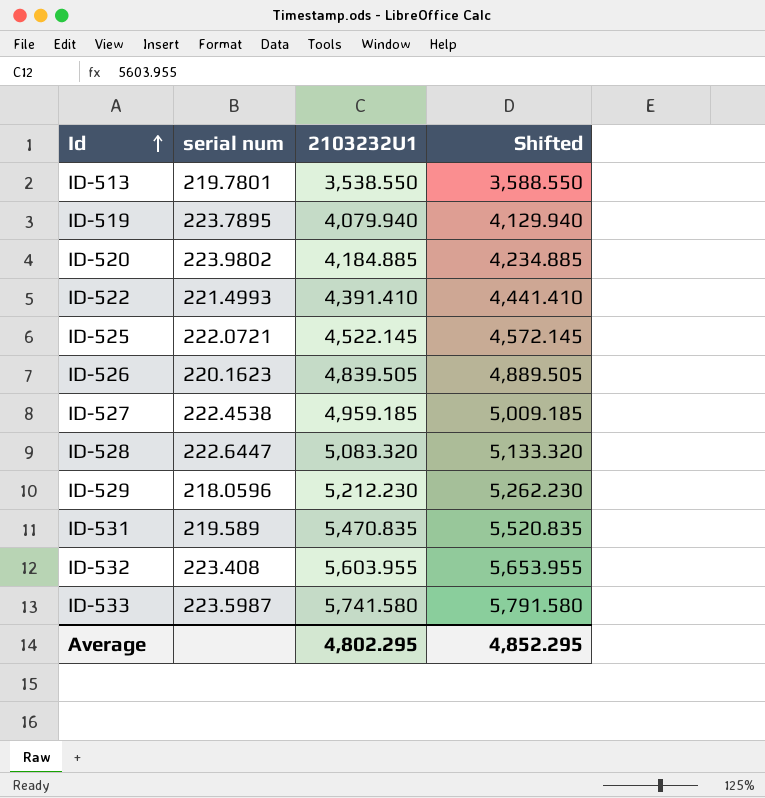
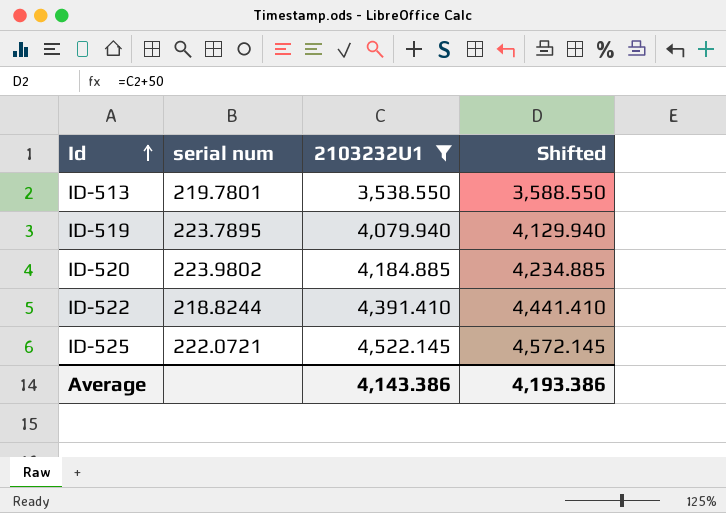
filter: none -> 2103232U1 <= 4,522.145
ID-522 | serial num: 221.4993 -> 218.8244
Average | 2103232U1: 4,802.295 -> 4,143.386
Average | Shifted: 4,852.295 -> 4,193.386

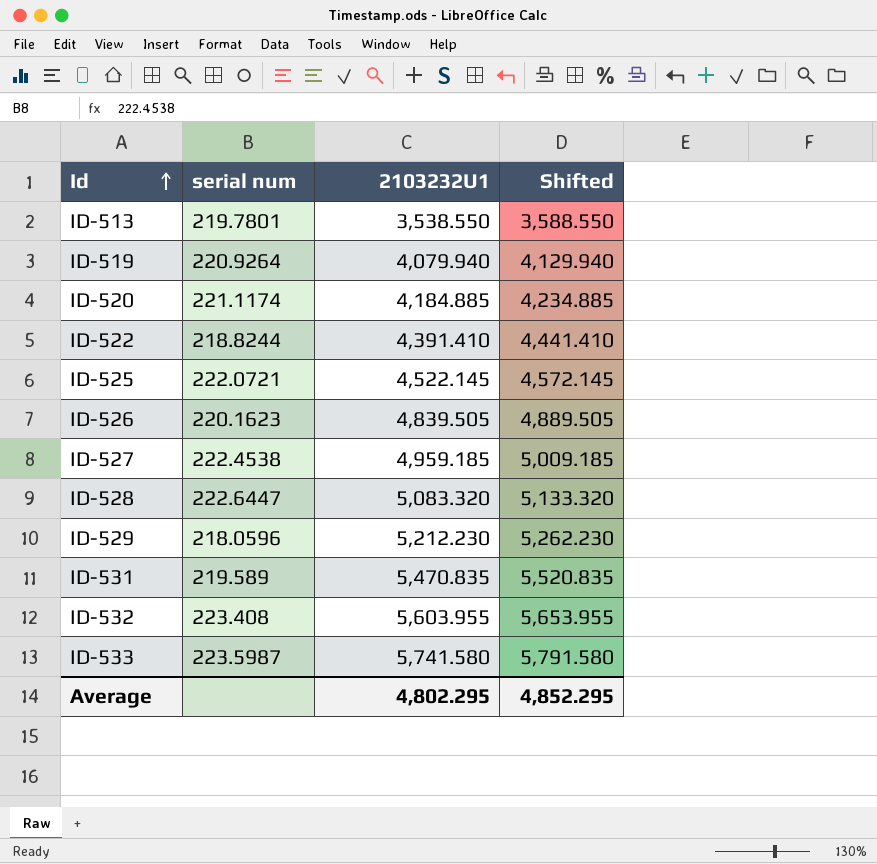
filter: 2103232U1 <= 4,522.145 -> none
ID-519 | serial num: 223.7895 -> 220.9264
ID-520 | serial num: 223.9802 -> 221.1174
Average | 2103232U1: 4,143.386 -> 4,802.295
Average | Shifted: 4,193.386 -> 4,852.295

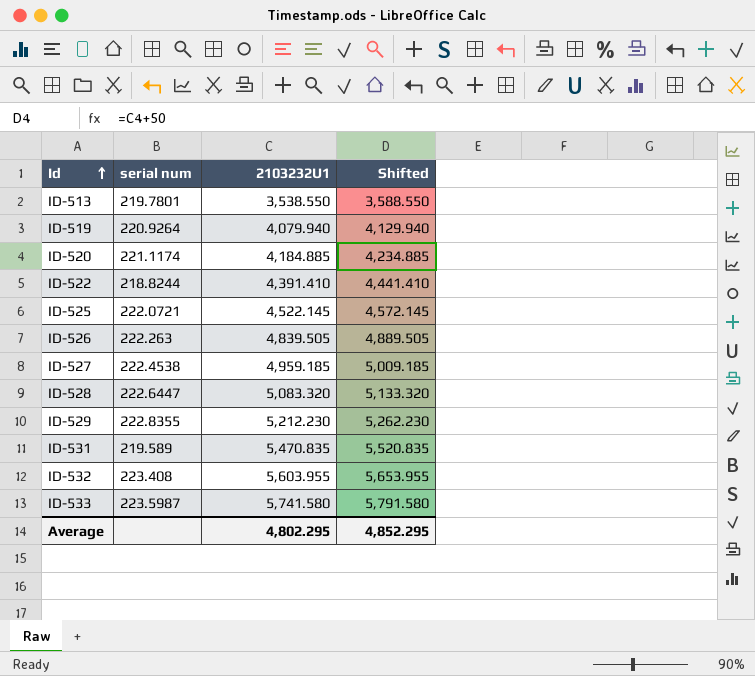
ID-526 | serial num: 220.1623 -> 222.263
ID-529 | serial num: 218.0596 -> 222.8355

